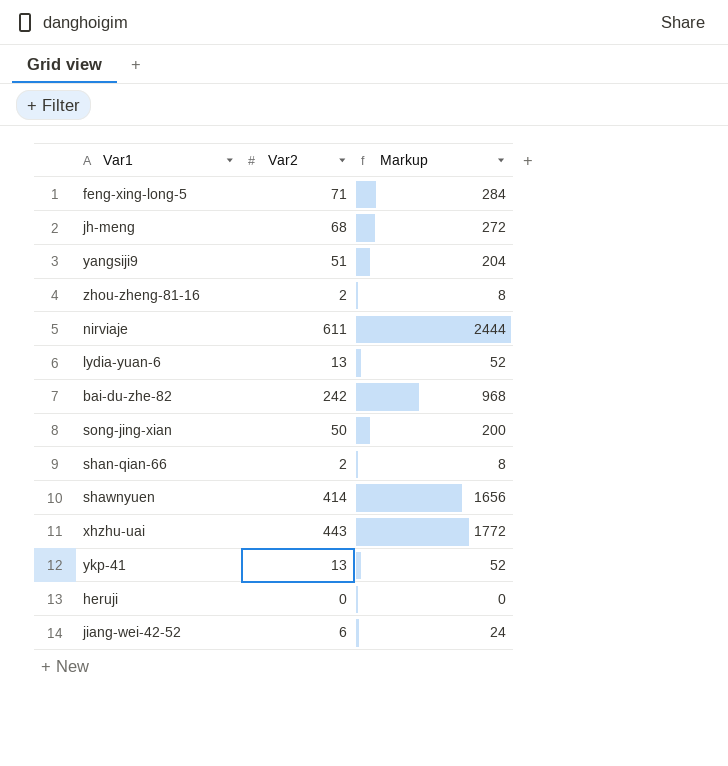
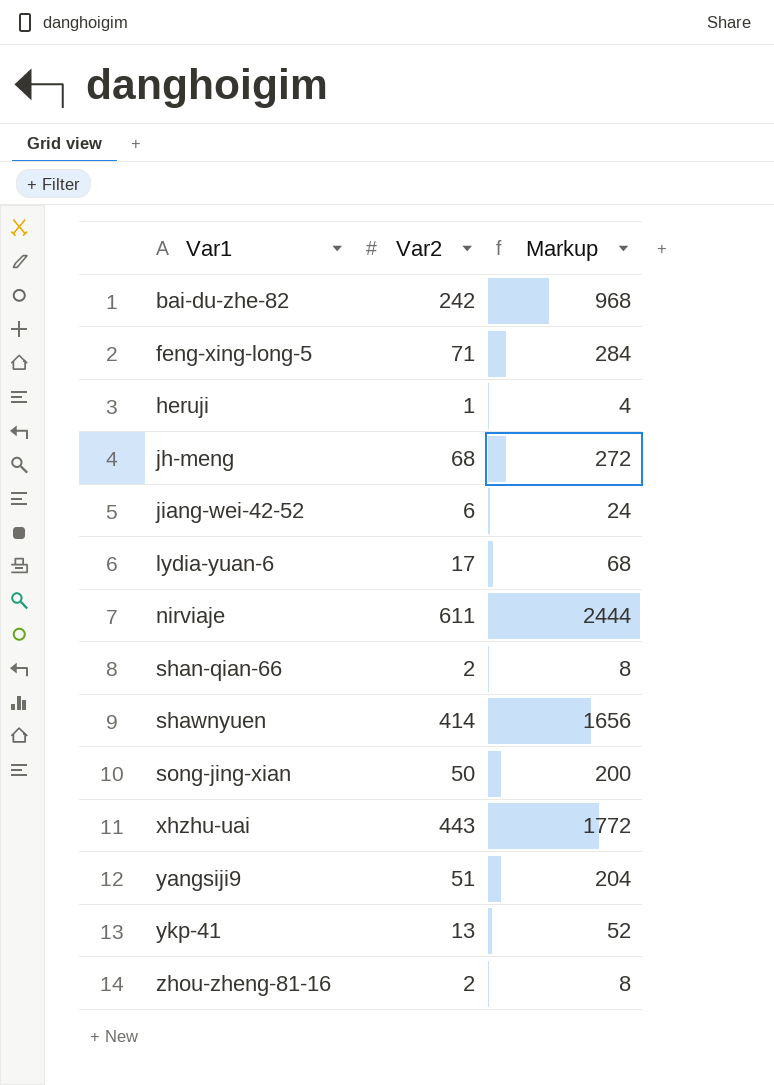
row order: none -> Var1 ascending
heruji | Var2: 0 -> 1
heruji | Markup: 0 -> 4
lydia-yuan-6 | Var2: 13 -> 17
lydia-yuan-6 | Markup: 52 -> 68

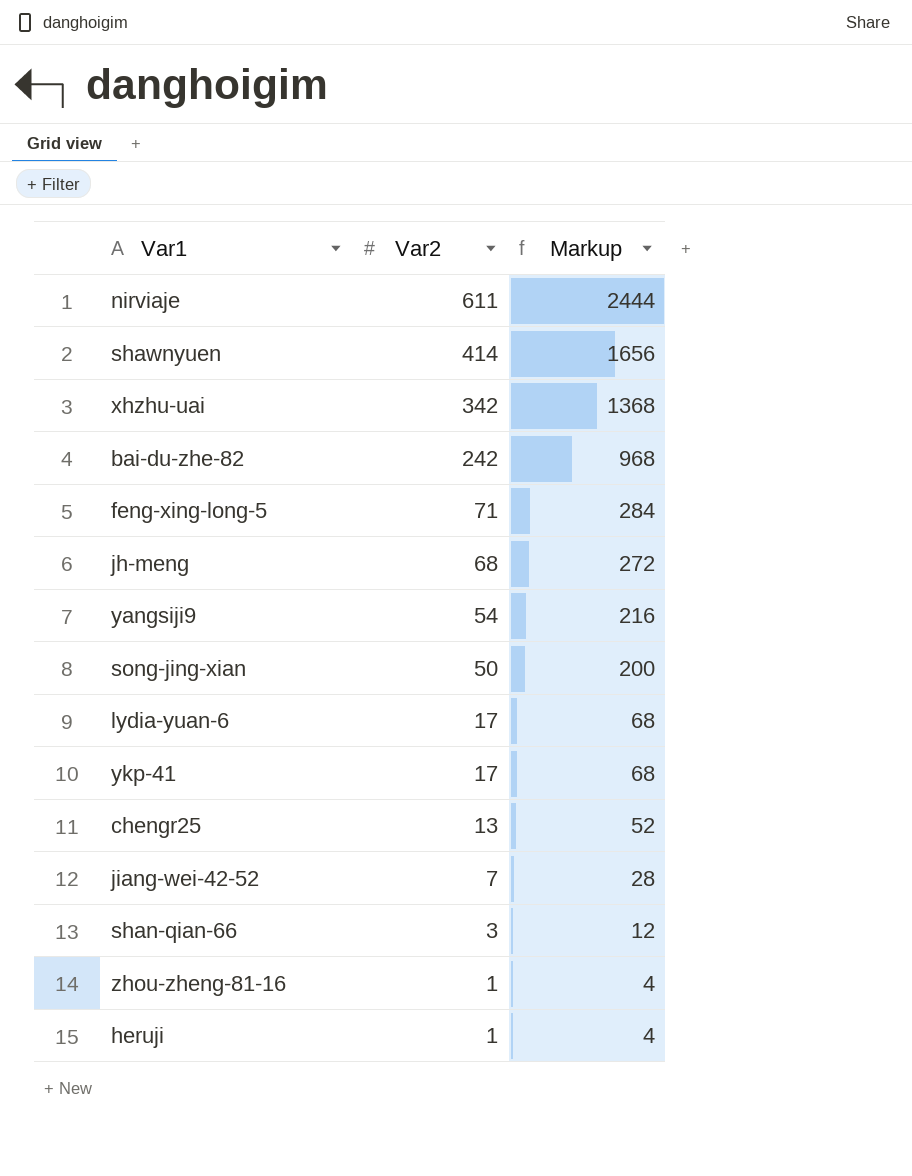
row order: Var1 ascending -> Var2 descending
xhzhu-uai | Var2: 443 -> 342
xhzhu-uai | Markup: 1772 -> 1368
yangsiji9 | Var2: 51 -> 54
yangsiji9 | Markup: 204 -> 216
ykp-41 | Var2: 13 -> 17
ykp-41 | Markup: 52 -> 68
row chengr25: none -> 13 | 52
jiang-wei-42-52 | Var2: 6 -> 7
jiang-wei-42-52 | Markup: 24 -> 28
shan-qian-66 | Var2: 2 -> 3
shan-qian-66 | Markup: 8 -> 12
zhou-zheng-81-16 | Var2: 2 -> 1
zhou-zheng-81-16 | Markup: 8 -> 4

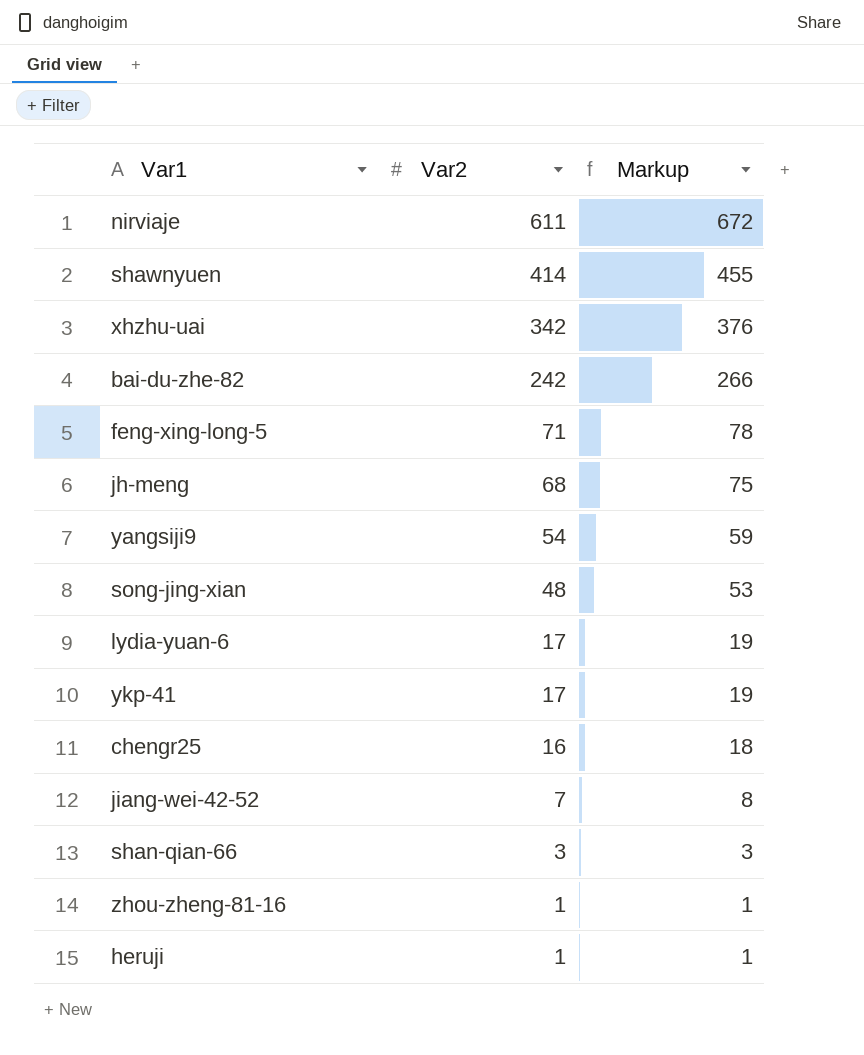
column Markup | formula: [Var2] * 4 -> [Var2] * 1.1
song-jing-xian | Var2: 50 -> 48
chengr25 | Var2: 13 -> 16

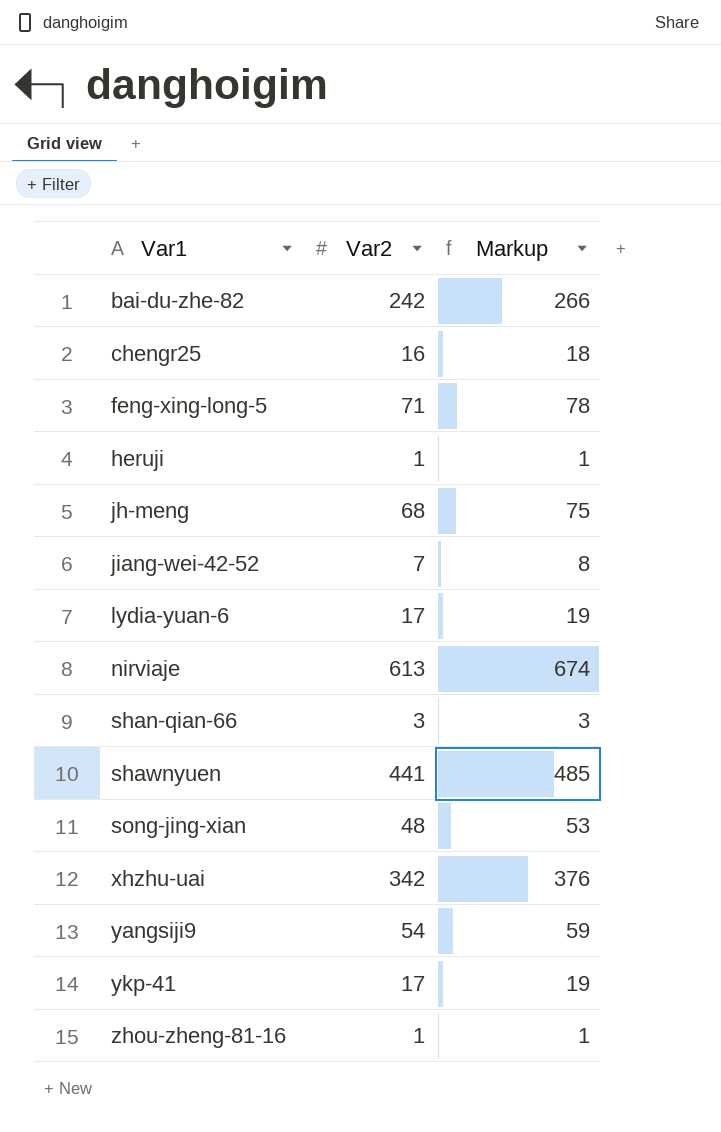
row order: Var2 descending -> Var1 ascending
nirviaje | Var2: 611 -> 613
nirviaje | Markup: 672 -> 674
shawnyuen | Var2: 414 -> 441
shawnyuen | Markup: 455 -> 485

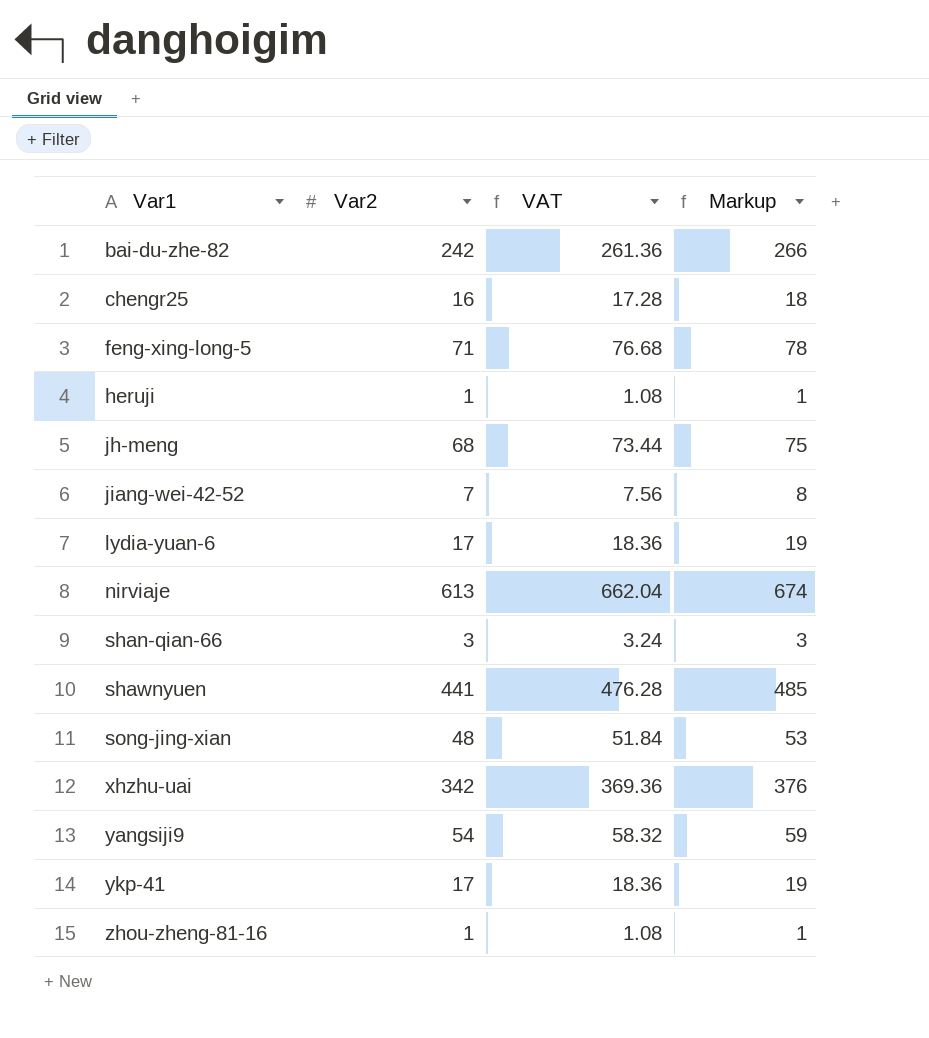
column VAT | formula: none -> [Var2] * 1.08

